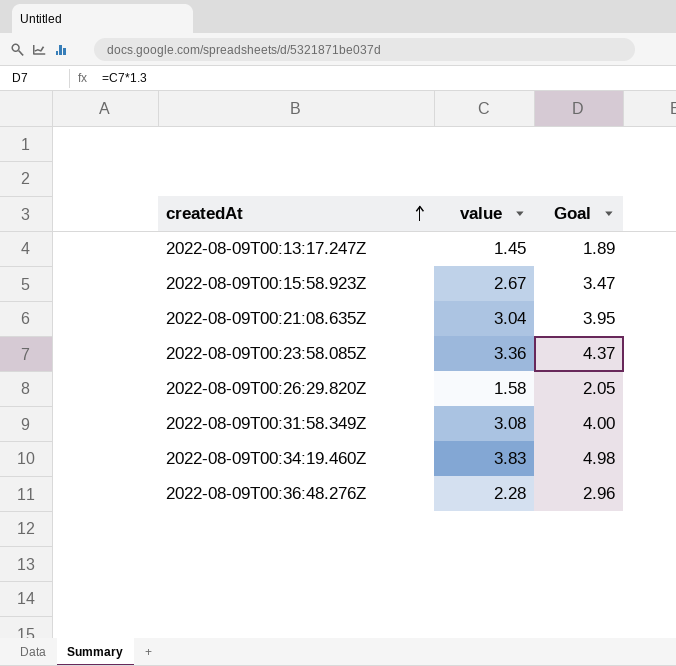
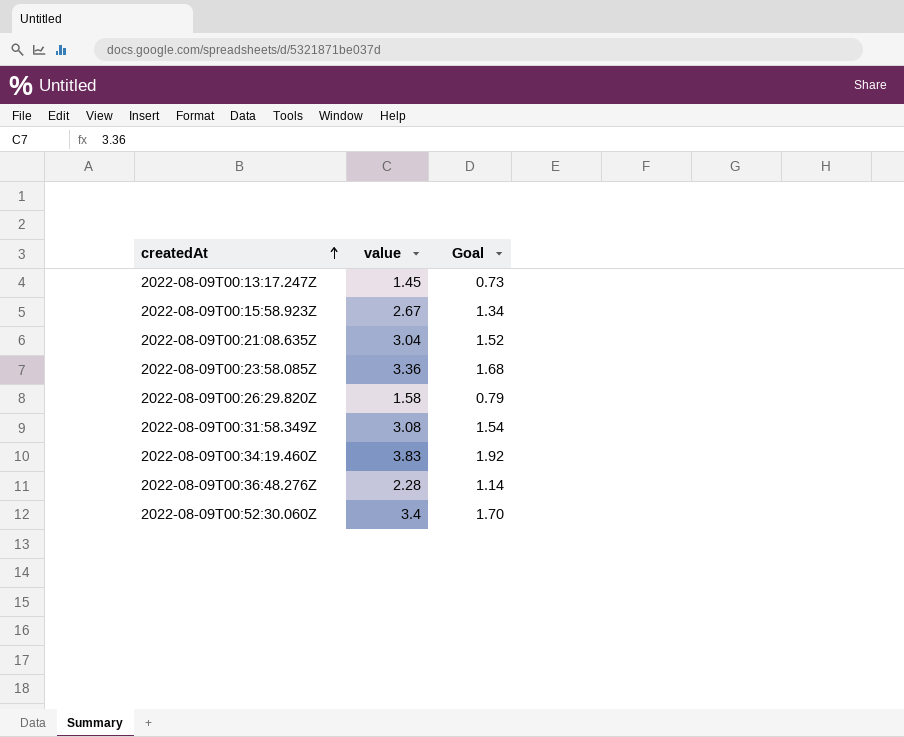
column Goal | formula: [value] * 1.3 -> [value] * 0.5
row 2022-08-09T00:52:30.060Z: none -> 3.4 | 1.70

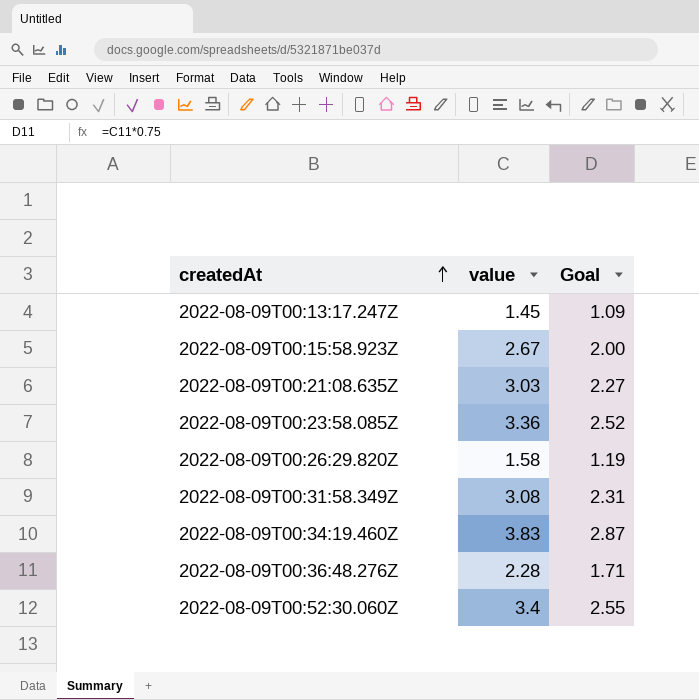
column Goal | formula: [value] * 0.5 -> [value] * 0.75
2022-08-09T00:21:08.635Z | value: 3.04 -> 3.03

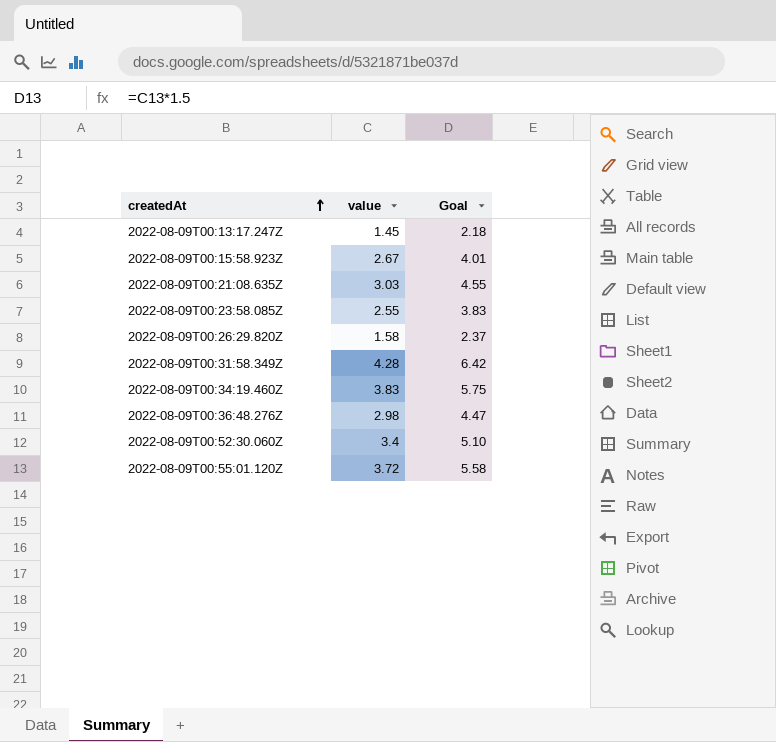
column Goal | formula: [value] * 0.75 -> [value] * 1.5
2022-08-09T00:23:58.085Z | value: 3.36 -> 2.55
2022-08-09T00:31:58.349Z | value: 3.08 -> 4.28
2022-08-09T00:36:48.276Z | value: 2.28 -> 2.98
row 2022-08-09T00:55:01.120Z: none -> 3.72 | 5.58

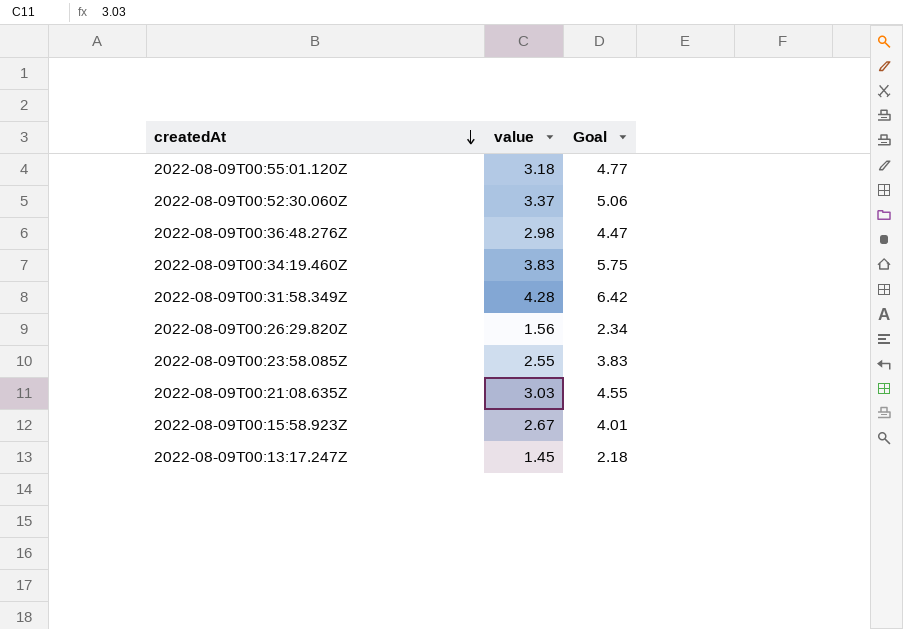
row order: createdAt ascending -> createdAt descending
2022-08-09T00:55:01.120Z | value: 3.72 -> 3.18
2022-08-09T00:55:01.120Z | Goal: 5.58 -> 4.77
2022-08-09T00:52:30.060Z | value: 3.4 -> 3.37
2022-08-09T00:52:30.060Z | Goal: 5.10 -> 5.06
2022-08-09T00:26:29.820Z | value: 1.58 -> 1.56
2022-08-09T00:26:29.820Z | Goal: 2.37 -> 2.34

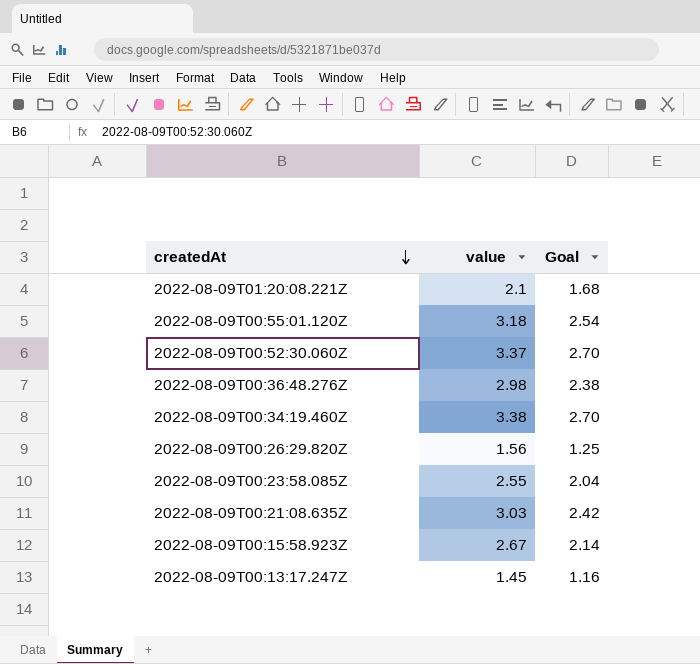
column Goal | formula: [value] * 1.5 -> [value] * 0.8
row 2022-08-09T00:31:58.349Z: 4.28 | 6.42 -> none
row 2022-08-09T01:20:08.221Z: none -> 2.1 | 1.68
2022-08-09T00:34:19.460Z | value: 3.83 -> 3.38

